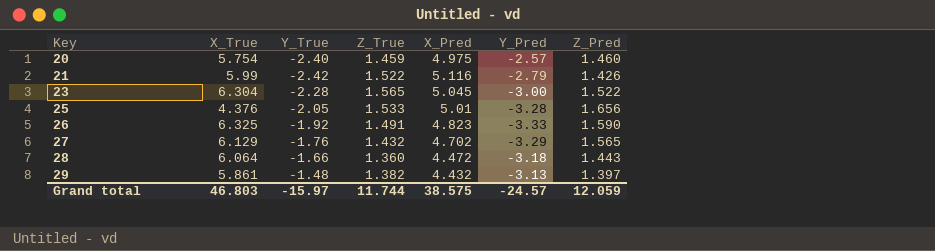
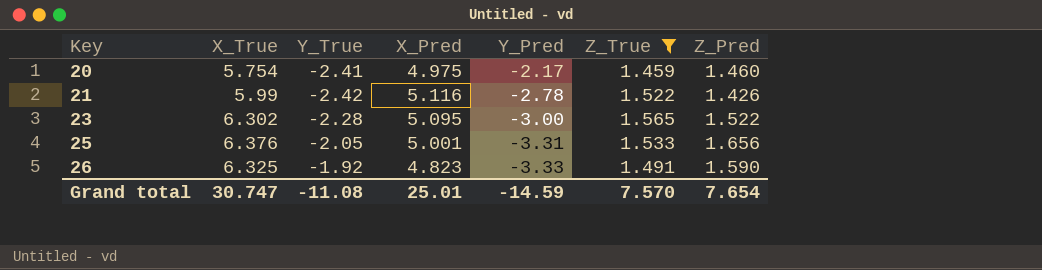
filter: none -> Z_True >= 1.459
column Z_True | position: 4 -> 6
20 | Y_True: -2.40 -> -2.41
20 | Y_Pred: -2.57 -> -2.17
21 | Y_Pred: -2.79 -> -2.78
23 | X_True: 6.304 -> 6.302
23 | X_Pred: 5.045 -> 5.095
25 | X_True: 4.376 -> 6.376
25 | X_Pred: 5.01 -> 5.001
25 | Y_Pred: -3.28 -> -3.31
Grand total | X_True: 46.803 -> 30.747
Grand total | Y_True: -15.97 -> -11.08
Grand total | X_Pred: 38.575 -> 25.01
Grand total | Y_Pred: -24.57 -> -14.59
Grand total | Z_True: 11.744 -> 7.570
Grand total | Z_Pred: 12.059 -> 7.654

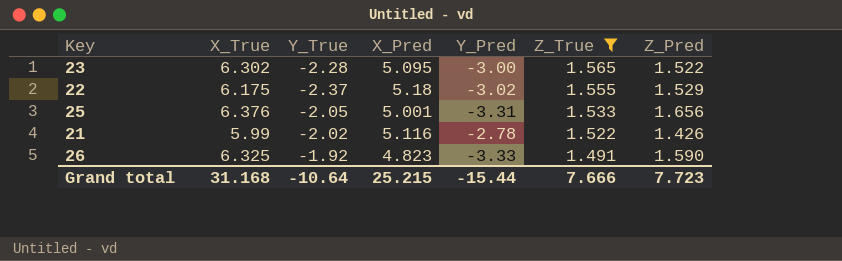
row order: Key ascending -> Z_True descending
row 20: 5.754 | -2.41 | 4.975 | -2.17 | 1.459 | 1.460 -> none
row 22: none -> 6.175 | -2.37 | 5.18 | -3.02 | 1.555 | 1.529
21 | Y_True: -2.42 -> -2.02
Grand total | X_True: 30.747 -> 31.168
Grand total | Y_True: -11.08 -> -10.64
Grand total | X_Pred: 25.01 -> 25.215
Grand total | Y_Pred: -14.59 -> -15.44
Grand total | Z_True: 7.570 -> 7.666
Grand total | Z_Pred: 7.654 -> 7.723

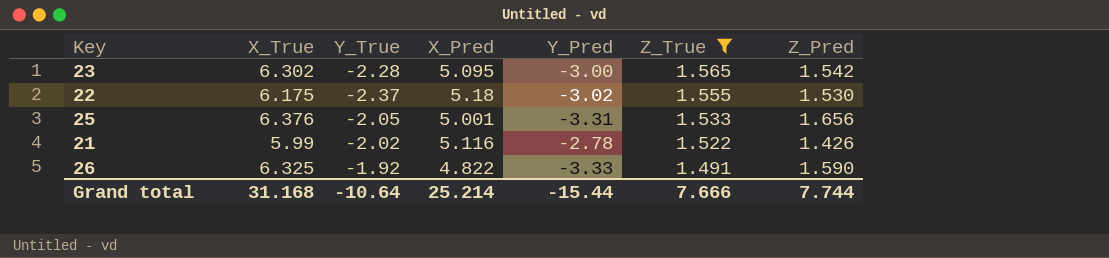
23 | Z_Pred: 1.522 -> 1.542
22 | Z_Pred: 1.529 -> 1.530
26 | X_Pred: 4.823 -> 4.822
Grand total | X_Pred: 25.215 -> 25.214
Grand total | Z_Pred: 7.723 -> 7.744

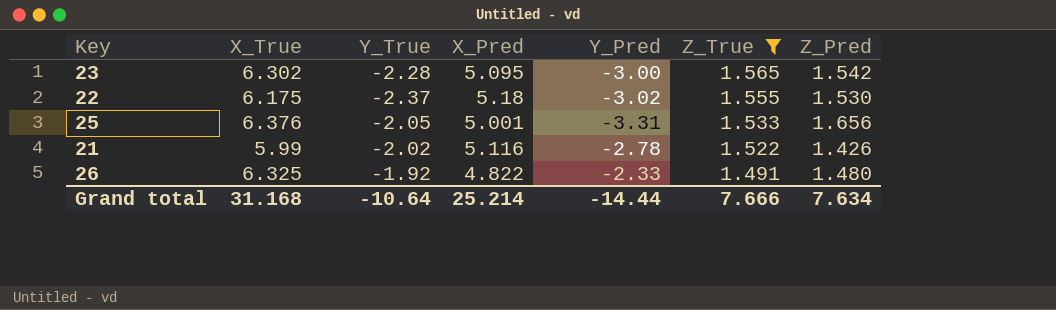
26 | Y_Pred: -3.33 -> -2.33
26 | Z_Pred: 1.590 -> 1.480
Grand total | Y_Pred: -15.44 -> -14.44
Grand total | Z_Pred: 7.744 -> 7.634

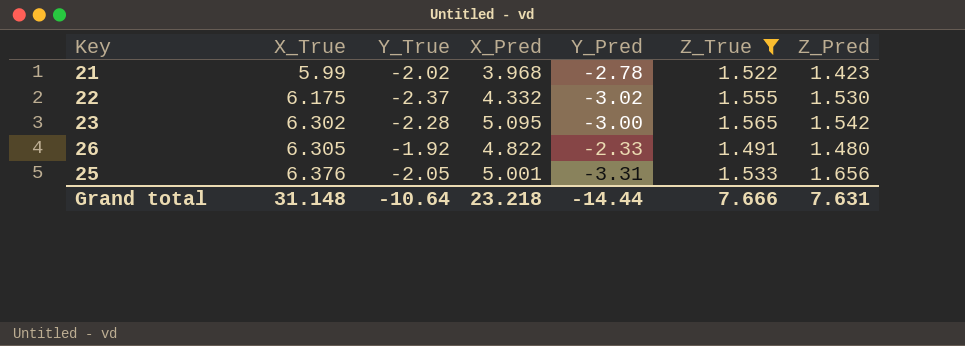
row order: Z_True descending -> X_True ascending
21 | X_Pred: 5.116 -> 3.968
21 | Z_Pred: 1.426 -> 1.423
22 | X_Pred: 5.18 -> 4.332
26 | X_True: 6.325 -> 6.305
Grand total | X_True: 31.168 -> 31.148
Grand total | X_Pred: 25.214 -> 23.218
Grand total | Z_Pred: 7.634 -> 7.631

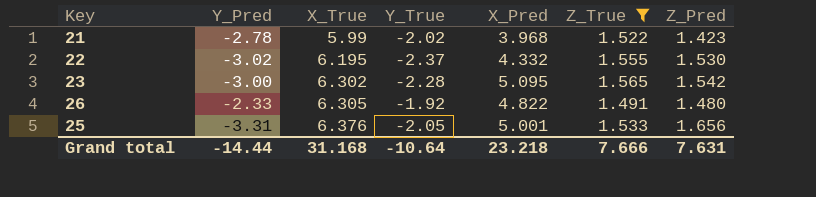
column Y_Pred | position: 5 -> 2
22 | X_True: 6.175 -> 6.195
Grand total | X_True: 31.148 -> 31.168

